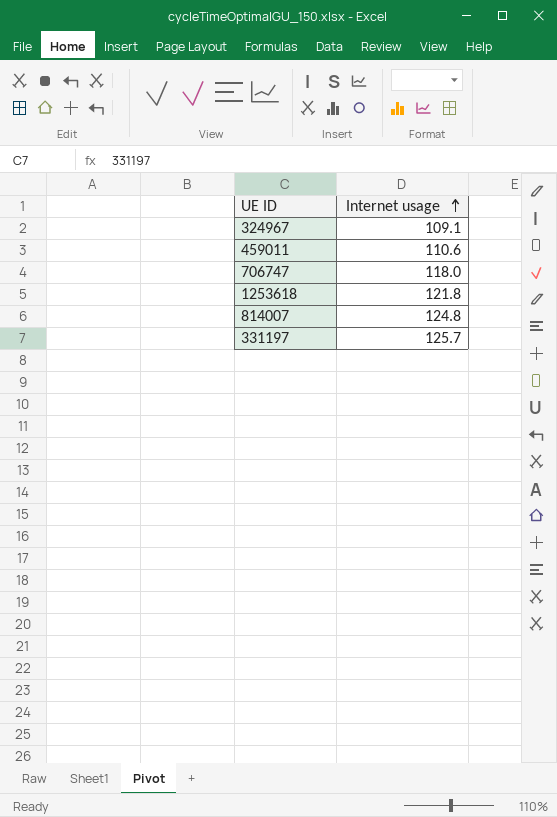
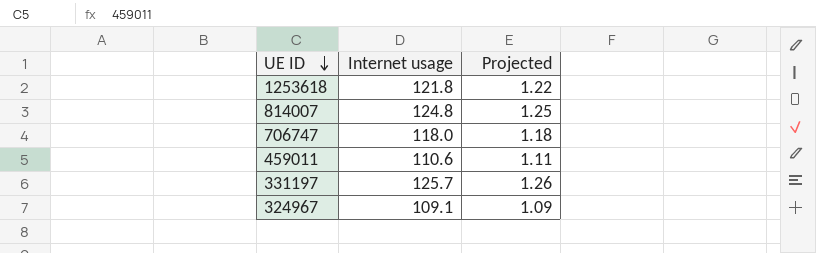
row order: Internet usage ascending -> UE ID descending
column Projected | formula: none -> [Internet usage] * 0.01

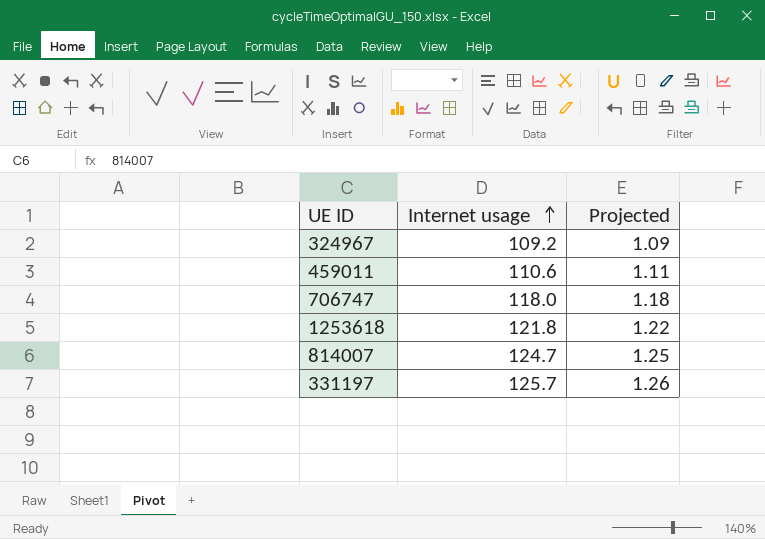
row order: UE ID descending -> Internet usage ascending
324967 | Internet usage: 109.1 -> 109.2
814007 | Internet usage: 124.8 -> 124.7

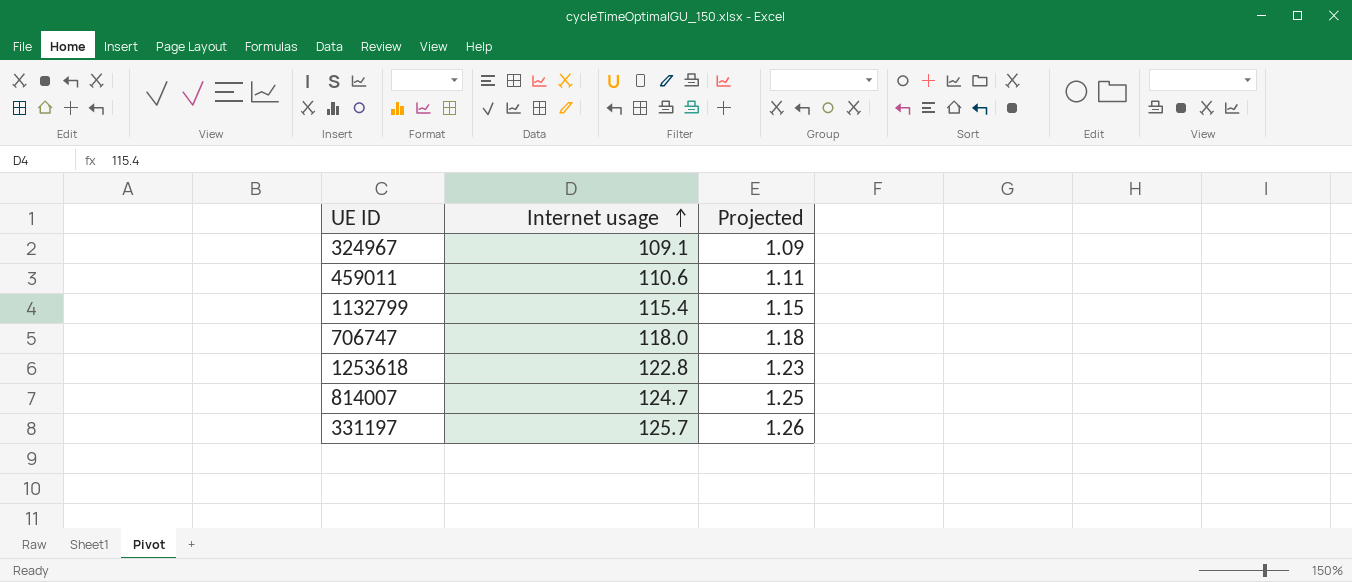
324967 | Internet usage: 109.2 -> 109.1
row 1132799: none -> 115.4 | 1.15
1253618 | Internet usage: 121.8 -> 122.8
1253618 | Projected: 1.22 -> 1.23

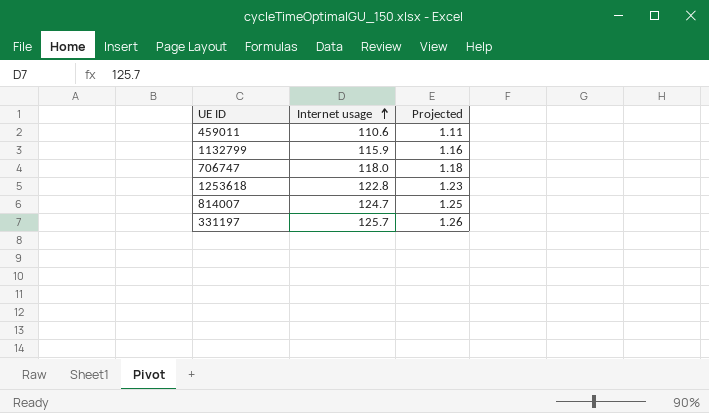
row 324967: 109.1 | 1.09 -> none
1132799 | Internet usage: 115.4 -> 115.9
1132799 | Projected: 1.15 -> 1.16

